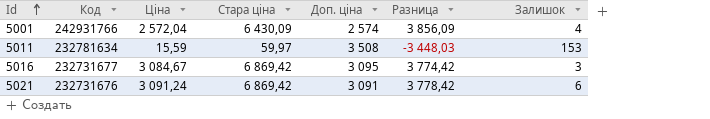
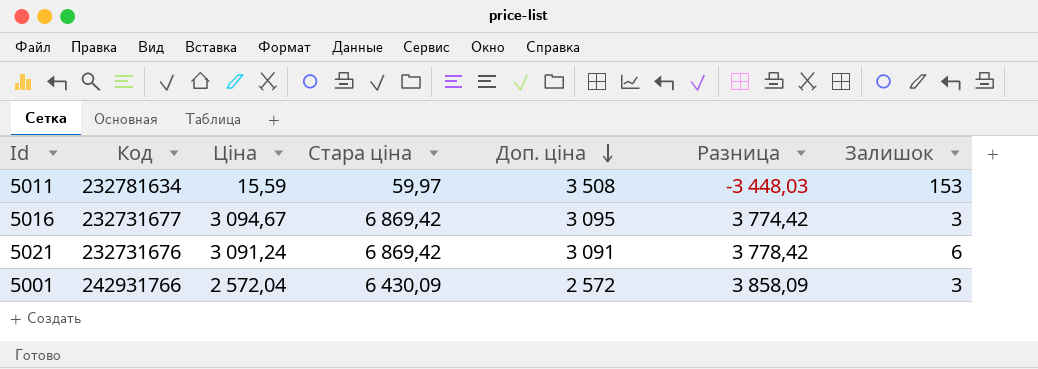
row order: Id ascending -> Доп. ціна descending
5016 | Ціна: 3 084,67 -> 3 094,67
5001 | Доп. ціна: 2 574 -> 2 572
5001 | Разница: 3 856,09 -> 3 858,09
5001 | Залишок: 4 -> 3

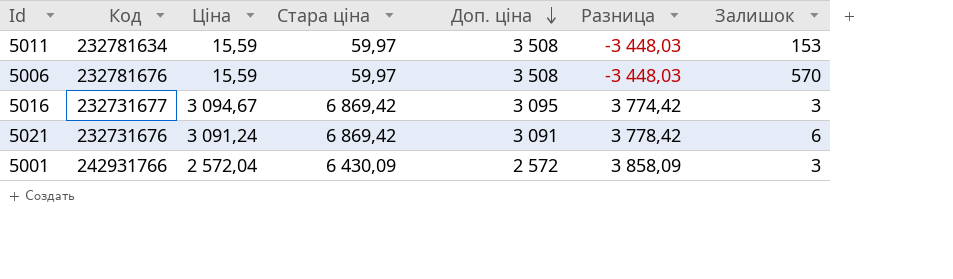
row 5006: none -> 232781676 | 15,59 | 59,97 | 3 508 | -3 448,03 | 570

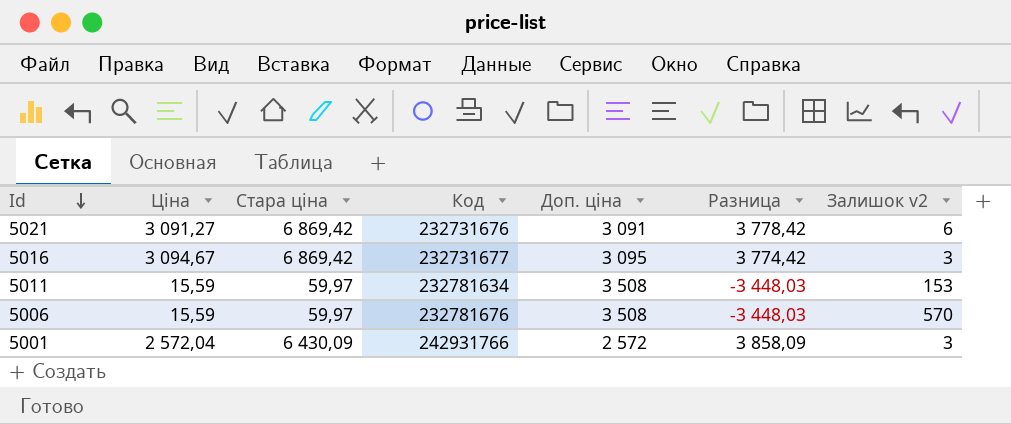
row order: Доп. ціна descending -> Id descending
column Код | position: 2 -> 4
column name: Залишок -> Залишок v2
5021 | Ціна: 3 091,24 -> 3 091,27

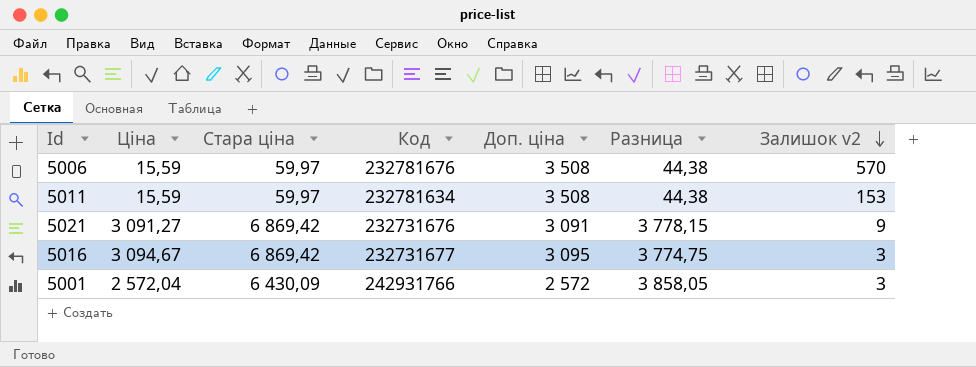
row order: Id descending -> Залишок v2 descending
column Разница | formula: [Стара ціна] - [Доп. ціна] -> [Стара ціна] - [Ціна]
5021 | Залишок v2: 6 -> 9

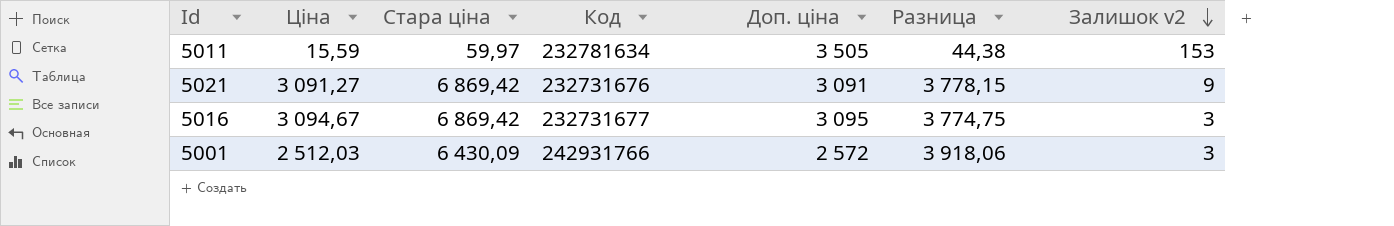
row 5006: 15,59 | 59,97 | 232781676 | 3 508 | 44,38 | 570 -> none
5011 | Доп. ціна: 3 508 -> 3 505
5001 | Ціна: 2 572,04 -> 2 512,03
5001 | Разница: 3 858,05 -> 3 918,06

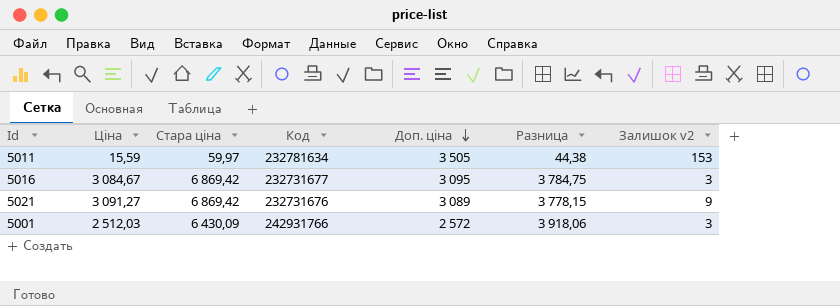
row order: Залишок v2 descending -> Доп. ціна descending
5016 | Ціна: 3 094,67 -> 3 084,67
5016 | Разница: 3 774,75 -> 3 784,75
5021 | Доп. ціна: 3 091 -> 3 089

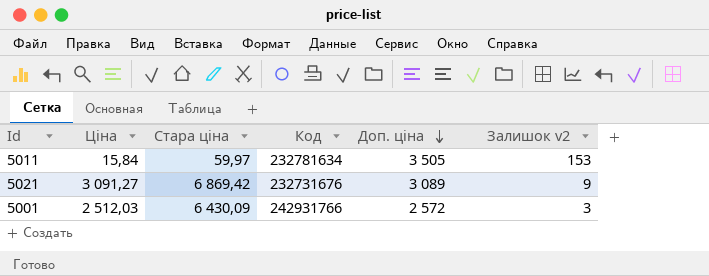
column Разница | formula: [Стара ціна] - [Ціна] -> none
row 5016: 3 084,67 | 6 869,42 | 232731677 | 3 095 | 3 784,75 | 3 -> none
5011 | Ціна: 15,59 -> 15,84

